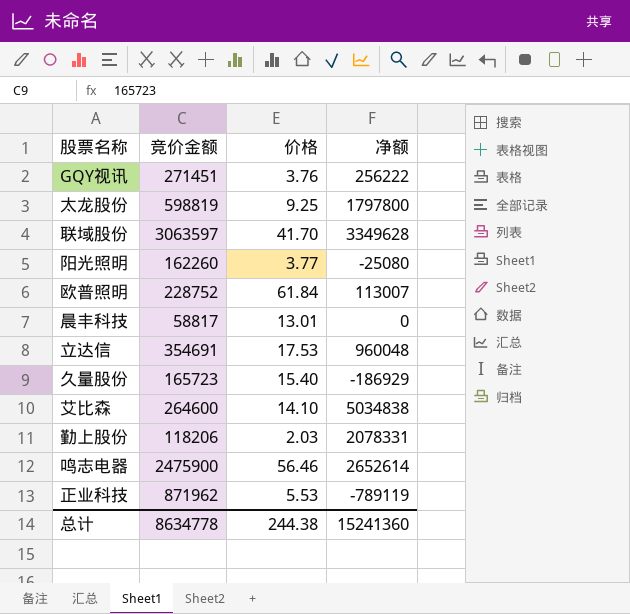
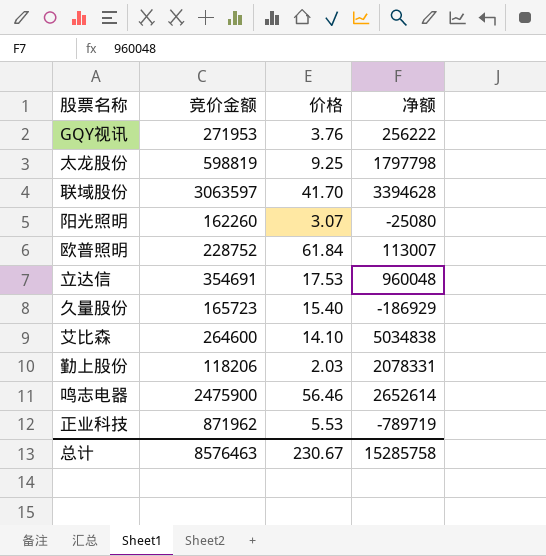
row 晨丰科技: 58817 | 13.01 | 0 -> none
GQY视讯 | 竞价金额: 271451 -> 271953
太龙股份 | 净额: 1797800 -> 1797798
联域股份 | 净额: 3349628 -> 3394628
阳光照明 | 价格: 3.77 -> 3.07
正业科技 | 净额: -789119 -> -789719
总计 | 竞价金额: 8634778 -> 8576463
总计 | 价格: 244.38 -> 230.67
总计 | 净额: 15241360 -> 15285758

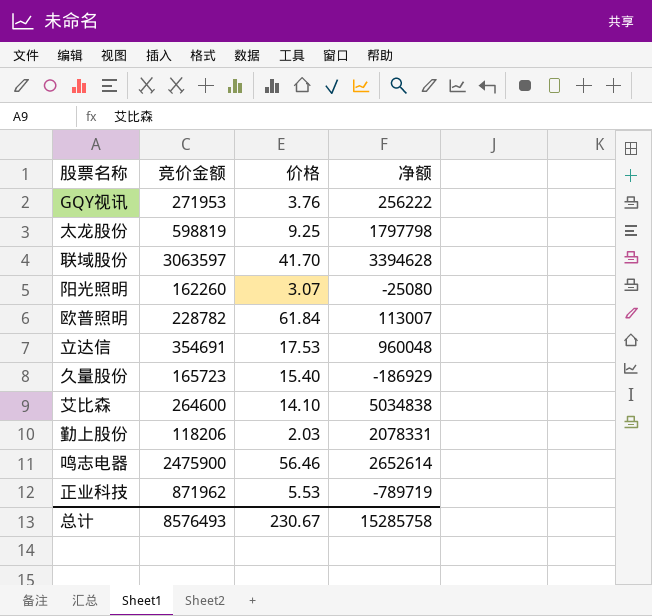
欧普照明 | 竞价金额: 228752 -> 228782
总计 | 竞价金额: 8576463 -> 8576493

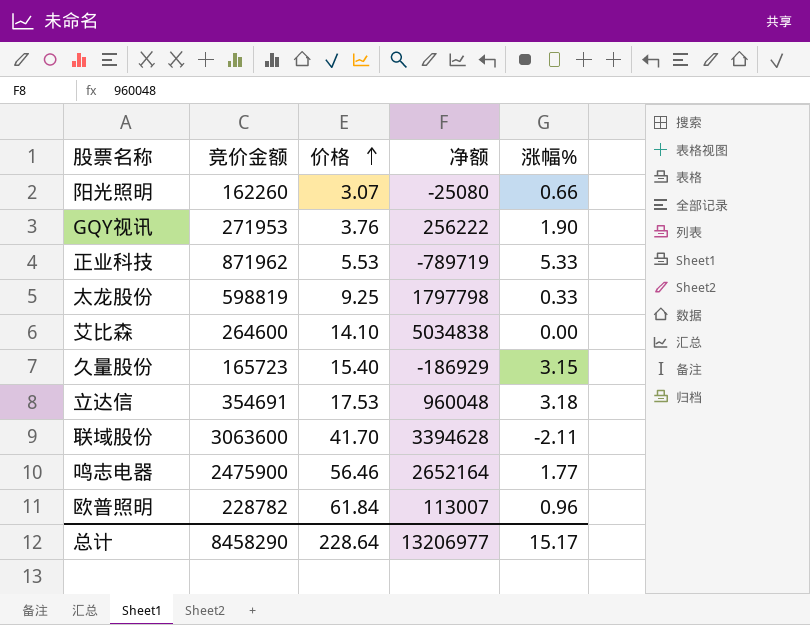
row order: none -> 价格 ascending
column 涨幅% | position: none -> 5
row 勤上股份: 118206 | 2.03 | 2078331 -> none
联域股份 | 竞价金额: 3063597 -> 3063600
鸣志电器 | 净额: 2652614 -> 2652164
总计 | 竞价金额: 8576493 -> 8458290
总计 | 价格: 230.67 -> 228.64
总计 | 净额: 15285758 -> 13206977

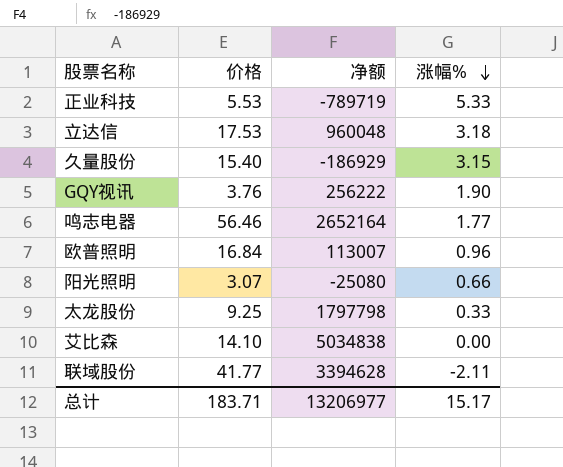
row order: 价格 ascending -> 涨幅% descending
column 竞价金额 | position: 2 -> none
欧普照明 | 价格: 61.84 -> 16.84
联域股份 | 价格: 41.70 -> 41.77
总计 | 价格: 228.64 -> 183.71

